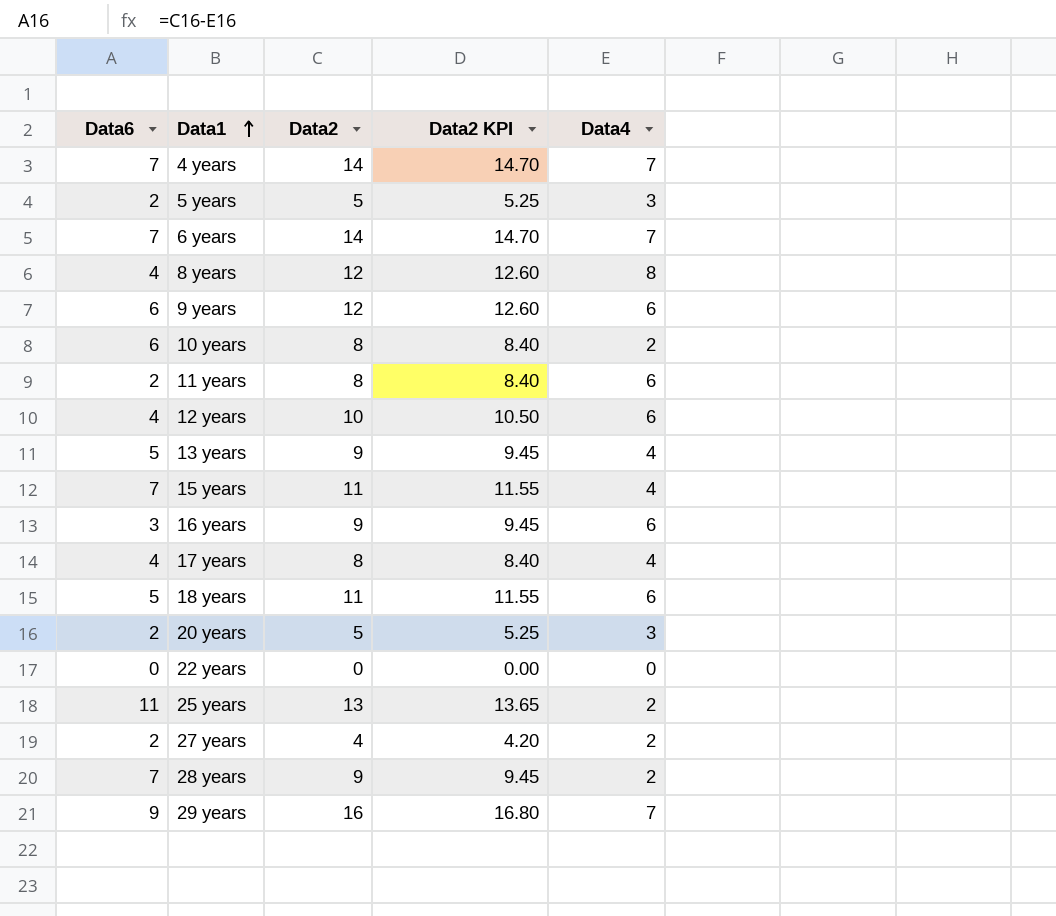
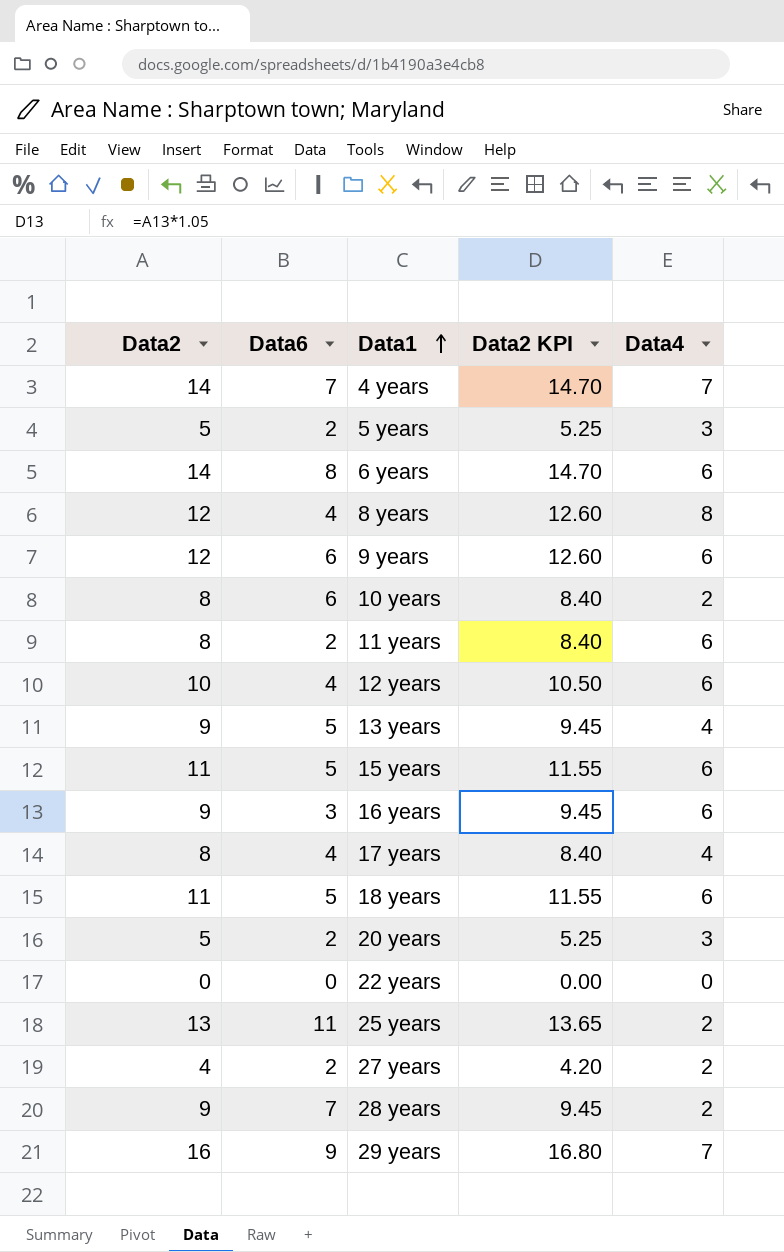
column Data2 | position: 3 -> 1
6 years | Data6: 7 -> 8
6 years | Data4: 7 -> 6
15 years | Data6: 7 -> 5
15 years | Data4: 4 -> 6

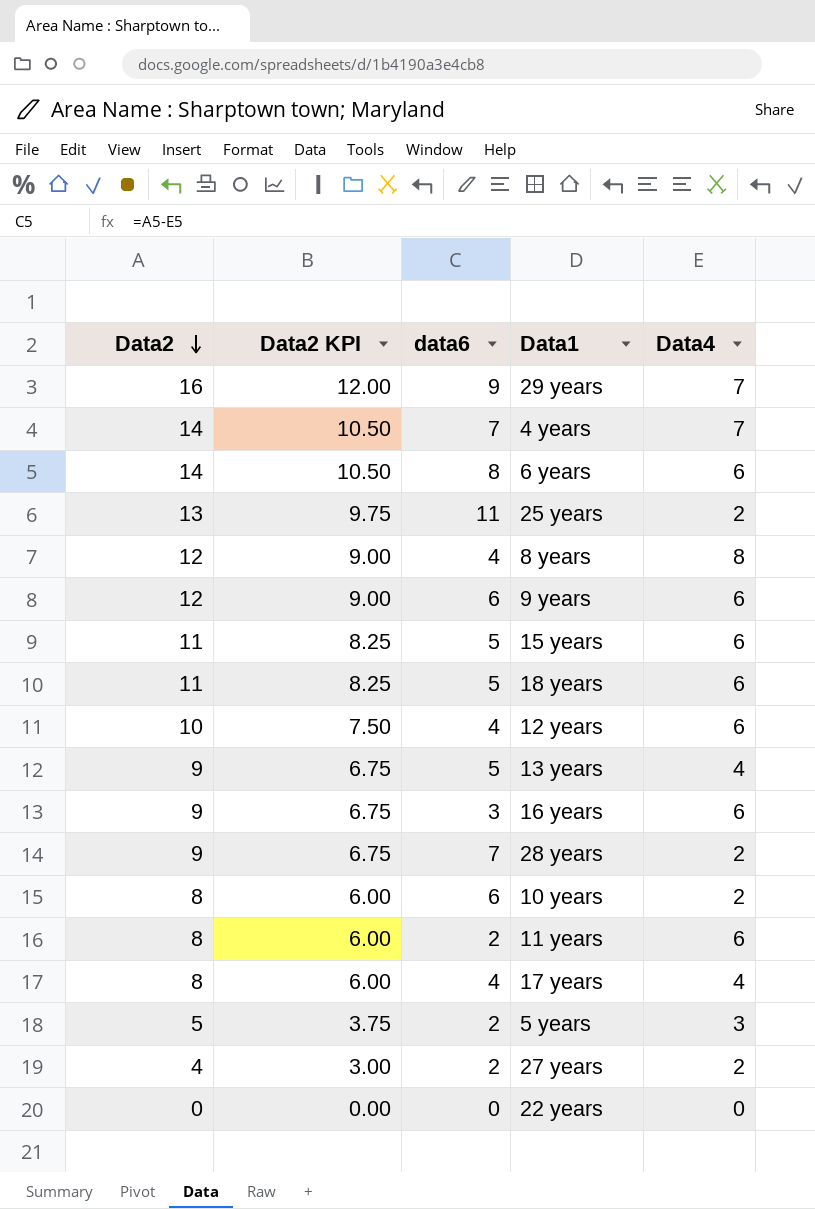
row order: Data1 ascending -> Data2 descending
column Data2 KPI | formula: [Data2] * 1.05 -> [Data2] * 0.75
column Data2 KPI | position: 4 -> 2
column name: Data6 -> data6
row 20 years: 5 | 2 | 5.25 | 3 -> none

